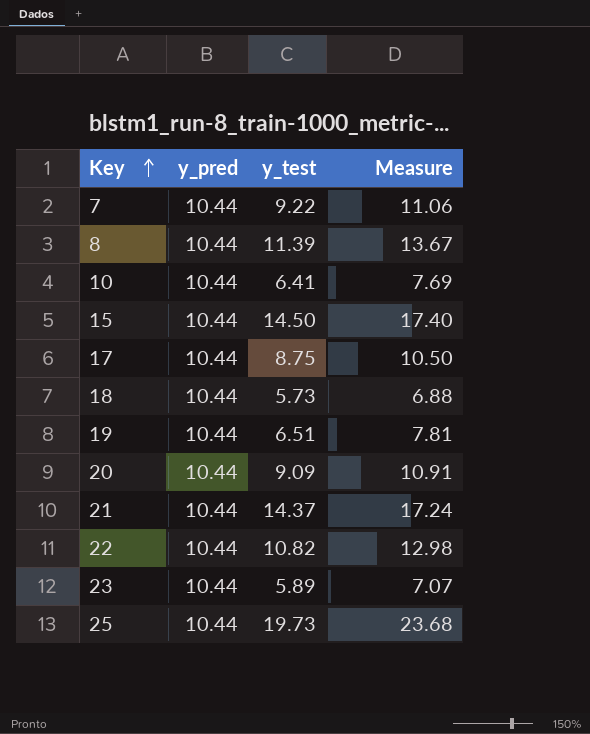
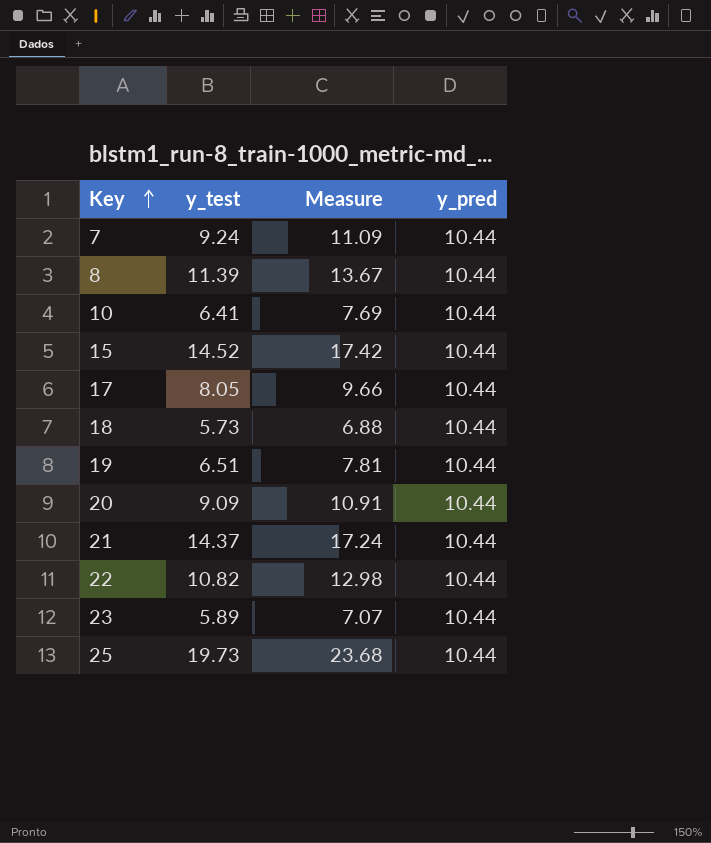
column y_pred | position: 2 -> 4
7 | y_test: 9.22 -> 9.24
7 | Measure: 11.06 -> 11.09
15 | y_test: 14.50 -> 14.52
15 | Measure: 17.40 -> 17.42
17 | y_test: 8.75 -> 8.05
17 | Measure: 10.50 -> 9.66

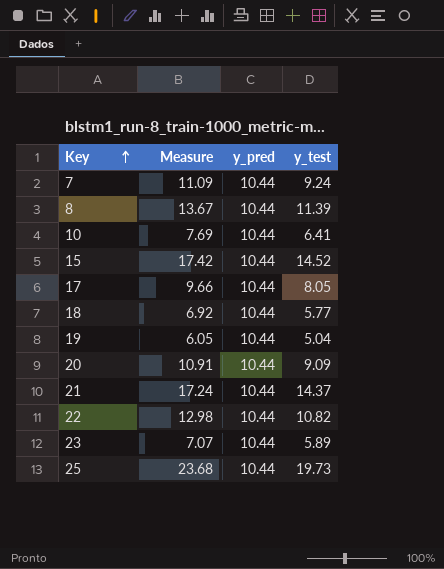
column y_test | position: 2 -> 4
18 | Measure: 6.88 -> 6.92
18 | y_test: 5.73 -> 5.77
19 | Measure: 7.81 -> 6.05
19 | y_test: 6.51 -> 5.04

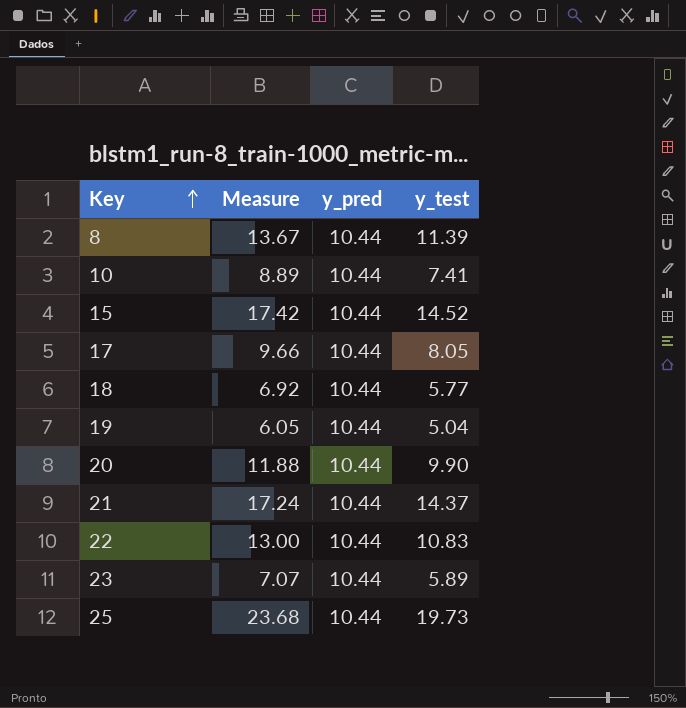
row 7: 11.09 | 10.44 | 9.24 -> none
10 | Measure: 7.69 -> 8.89
10 | y_test: 6.41 -> 7.41
20 | Measure: 10.91 -> 11.88
20 | y_test: 9.09 -> 9.90
22 | Measure: 12.98 -> 13.00
22 | y_test: 10.82 -> 10.83

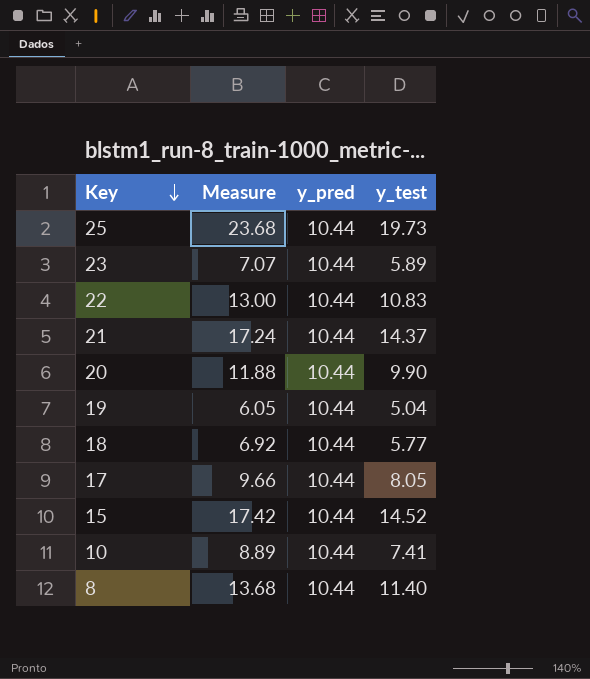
row order: Key ascending -> Key descending
8 | Measure: 13.67 -> 13.68
8 | y_test: 11.39 -> 11.40

